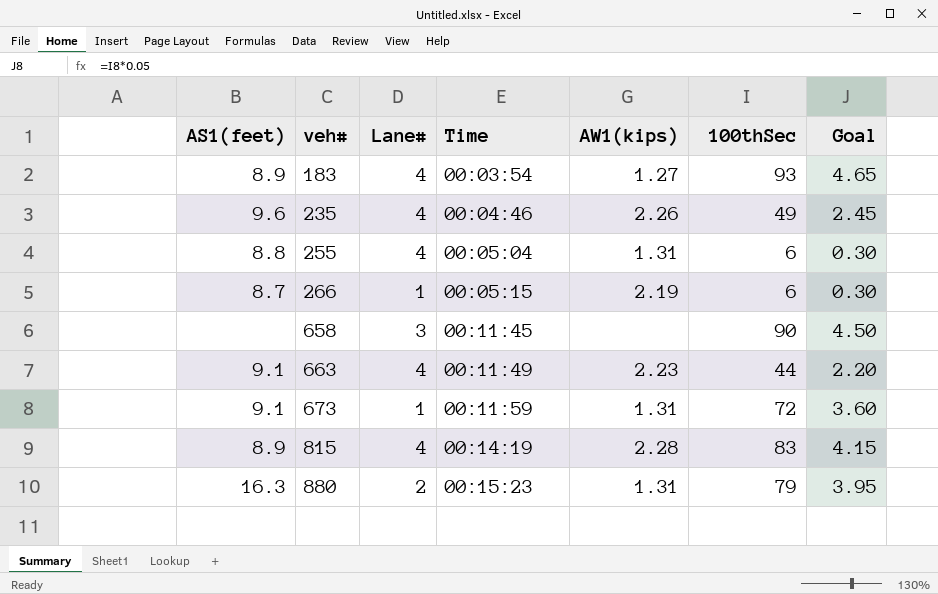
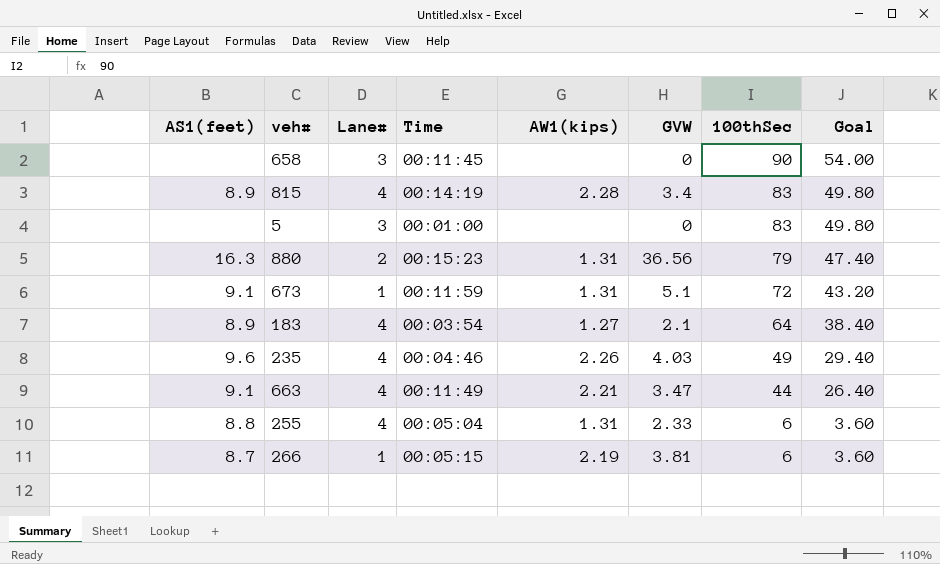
row order: veh# ascending -> 100thSec descending
column GVW | position: none -> 6
column Goal | formula: [100thSec] * 0.05 -> [100thSec] * 0.6
row 5: none -> none | 3 | 00:01:00 | none | 0 | 83 | 49.80
183 | 100thSec: 93 -> 64
663 | AW1(kips): 2.23 -> 2.21

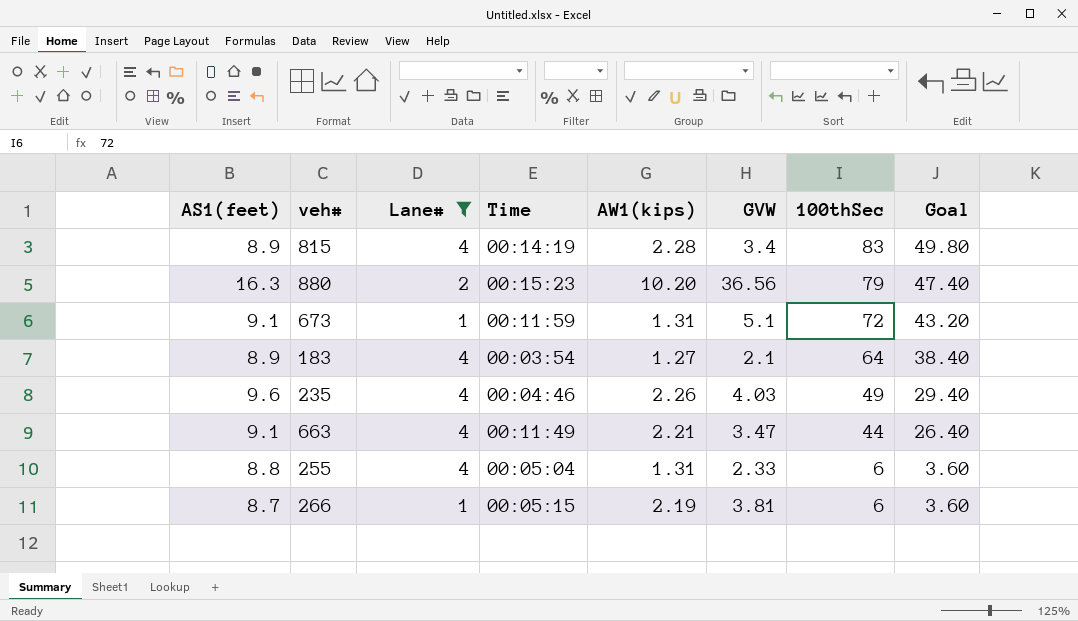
filter: none -> Lane# != 3
880 | AW1(kips): 1.31 -> 10.20

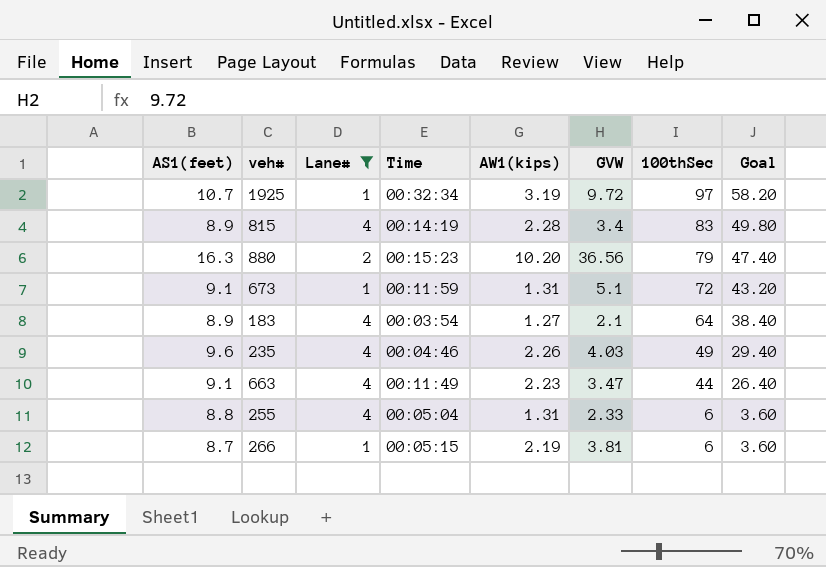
row 1925: none -> 10.7 | 1 | 00:32:34 | 3.19 | 9.72 | 97 | 58.20
663 | AW1(kips): 2.21 -> 2.23

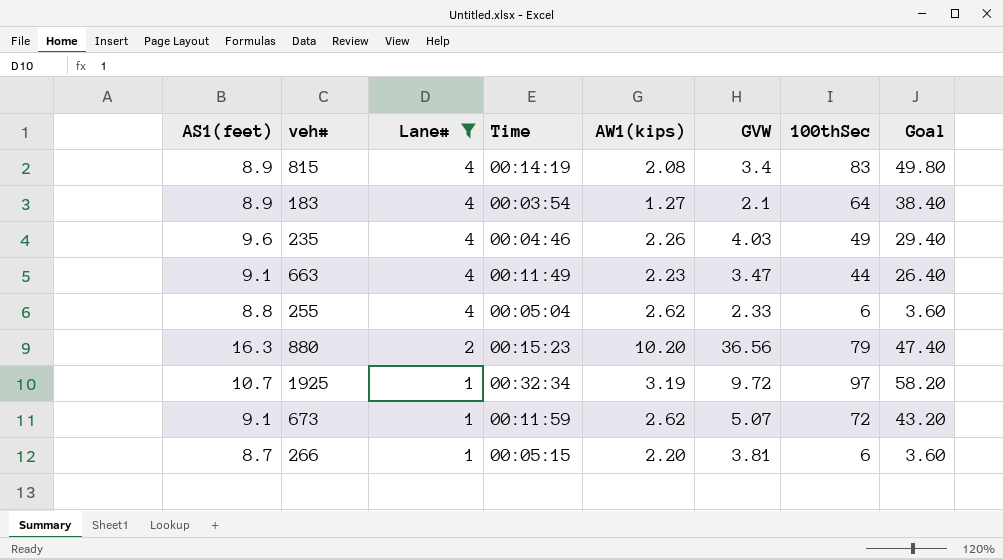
row order: 100thSec descending -> Lane# descending
815 | AW1(kips): 2.28 -> 2.08
255 | AW1(kips): 1.31 -> 2.62
673 | AW1(kips): 1.31 -> 2.62
673 | GVW: 5.1 -> 5.07
266 | AW1(kips): 2.19 -> 2.20

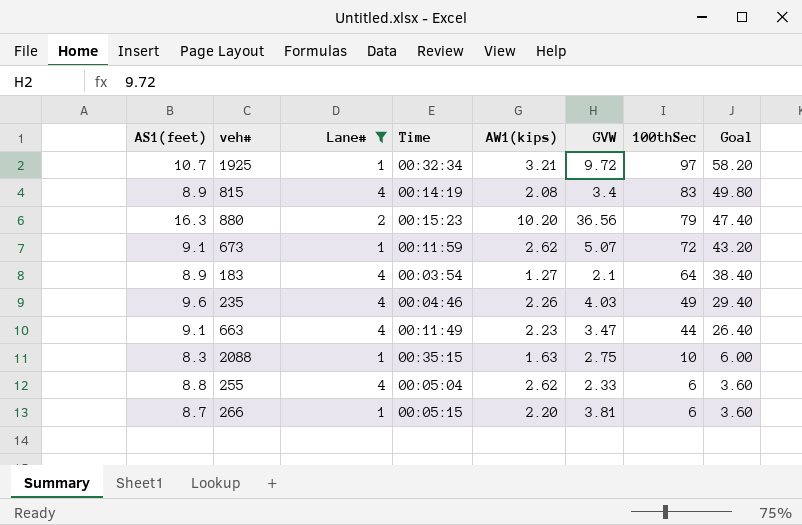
row order: Lane# descending -> 100thSec descending
1925 | AW1(kips): 3.19 -> 3.21
row 2088: none -> 8.3 | 1 | 00:35:15 | 1.63 | 2.75 | 10 | 6.00

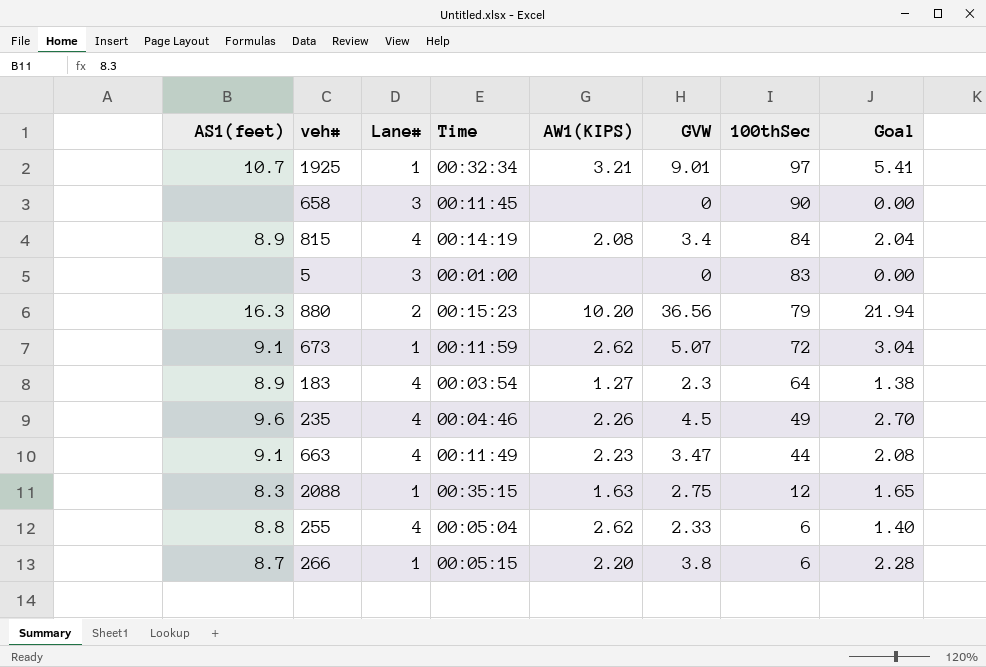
filter: Lane# != 3 -> none
column name: AW1(kips) -> AW1(KIPS)
column Goal | formula: [100thSec] * 0.6 -> [GVW] * 0.6
1925 | GVW: 9.72 -> 9.01
815 | 100thSec: 83 -> 84
183 | GVW: 2.1 -> 2.3
235 | GVW: 4.03 -> 4.5
2088 | 100thSec: 10 -> 12
266 | GVW: 3.81 -> 3.8

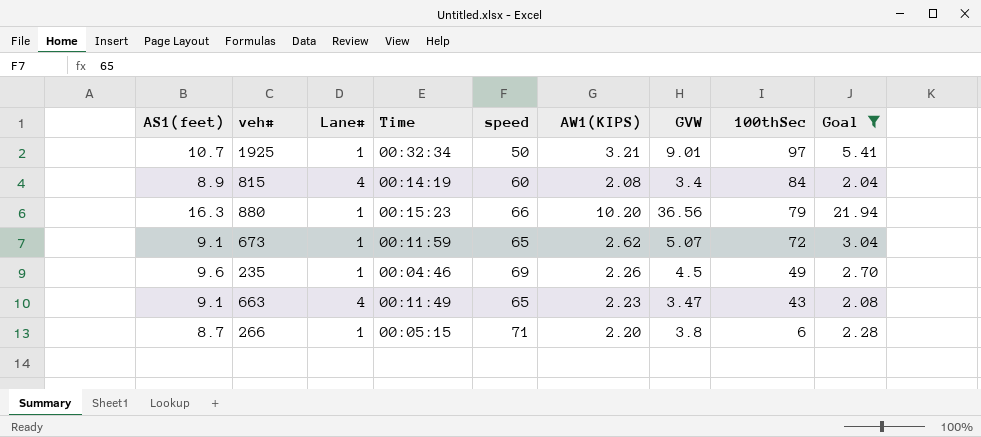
filter: none -> Goal >= 2.04
column speed | position: none -> 5
880 | Lane#: 2 -> 1
235 | Lane#: 4 -> 1
663 | 100thSec: 44 -> 43

